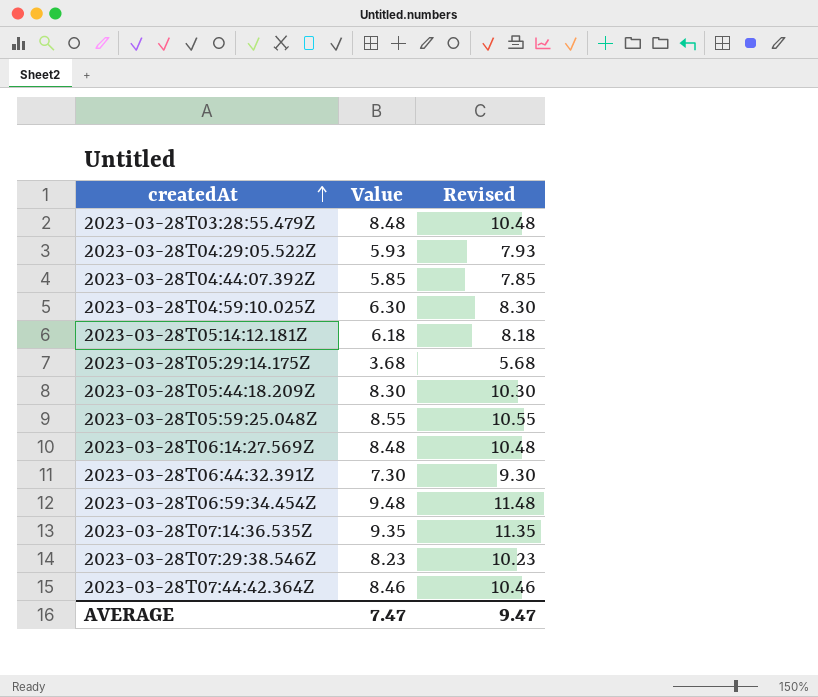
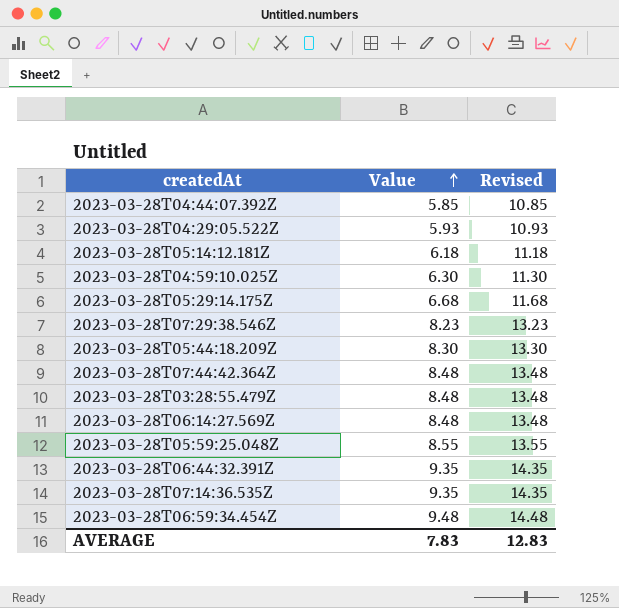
row order: createdAt ascending -> Value ascending
column Revised | formula: [Value] + 2 -> [Value] + 5
2023-03-28T05:29:14.175Z | Value: 3.68 -> 6.68
2023-03-28T07:44:42.364Z | Value: 8.46 -> 8.48
2023-03-28T06:44:32.391Z | Value: 7.30 -> 9.35
AVERAGE | Value: 7.47 -> 7.83
AVERAGE | Revised: 9.47 -> 12.83

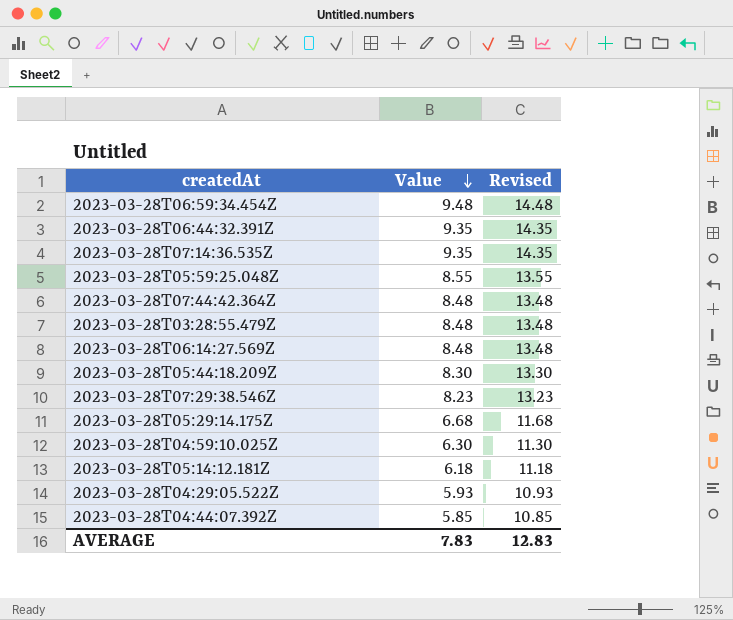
row order: Value ascending -> Value descending

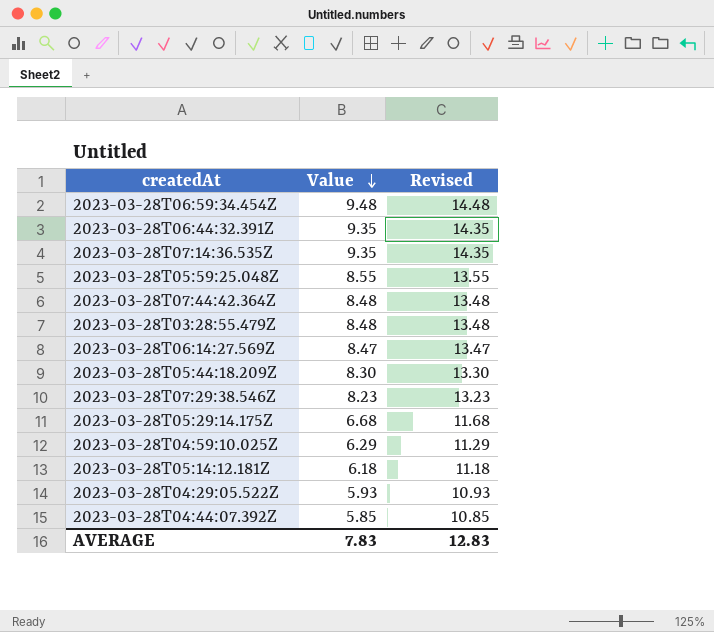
2023-03-28T06:14:27.569Z | Value: 8.48 -> 8.47
2023-03-28T06:14:27.569Z | Revised: 13.48 -> 13.47
2023-03-28T04:59:10.025Z | Value: 6.30 -> 6.29
2023-03-28T04:59:10.025Z | Revised: 11.30 -> 11.29

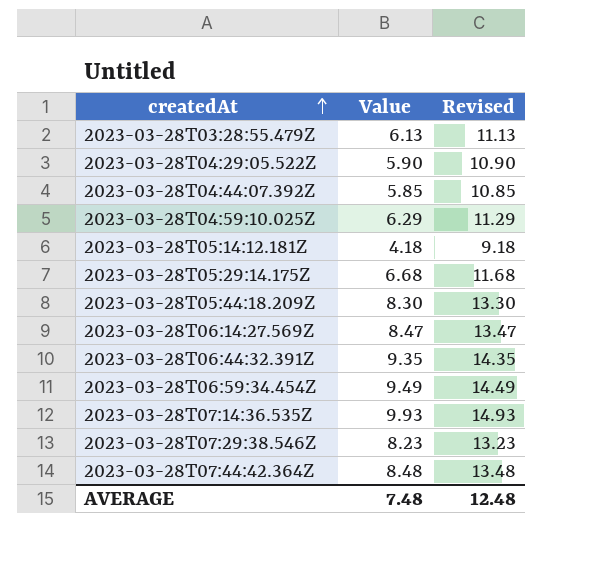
row order: Value descending -> createdAt ascending
row 2023-03-28T05:59:25.048Z: 8.55 | 13.55 -> none
2023-03-28T03:28:55.479Z | Value: 8.48 -> 6.13
2023-03-28T03:28:55.479Z | Revised: 13.48 -> 11.13
2023-03-28T04:29:05.522Z | Value: 5.93 -> 5.90
2023-03-28T04:29:05.522Z | Revised: 10.93 -> 10.90
2023-03-28T05:14:12.181Z | Value: 6.18 -> 4.18
2023-03-28T05:14:12.181Z | Revised: 11.18 -> 9.18
2023-03-28T06:59:34.454Z | Value: 9.48 -> 9.49
2023-03-28T06:59:34.454Z | Revised: 14.48 -> 14.49
2023-03-28T07:14:36.535Z | Value: 9.35 -> 9.93
2023-03-28T07:14:36.535Z | Revised: 14.35 -> 14.93
AVERAGE | Value: 7.83 -> 7.48
AVERAGE | Revised: 12.83 -> 12.48

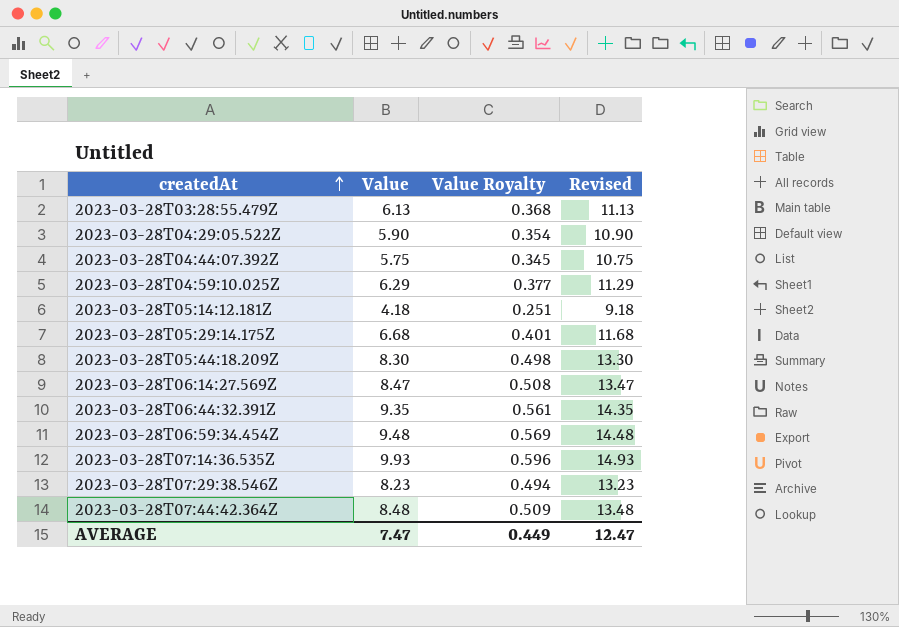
column Value Royalty | formula: none -> [Value] * 0.06
2023-03-28T04:44:07.392Z | Value: 5.85 -> 5.75
2023-03-28T04:44:07.392Z | Revised: 10.85 -> 10.75
2023-03-28T06:59:34.454Z | Value: 9.49 -> 9.48
2023-03-28T06:59:34.454Z | Revised: 14.49 -> 14.48
AVERAGE | Value: 7.48 -> 7.47
AVERAGE | Revised: 12.48 -> 12.47

